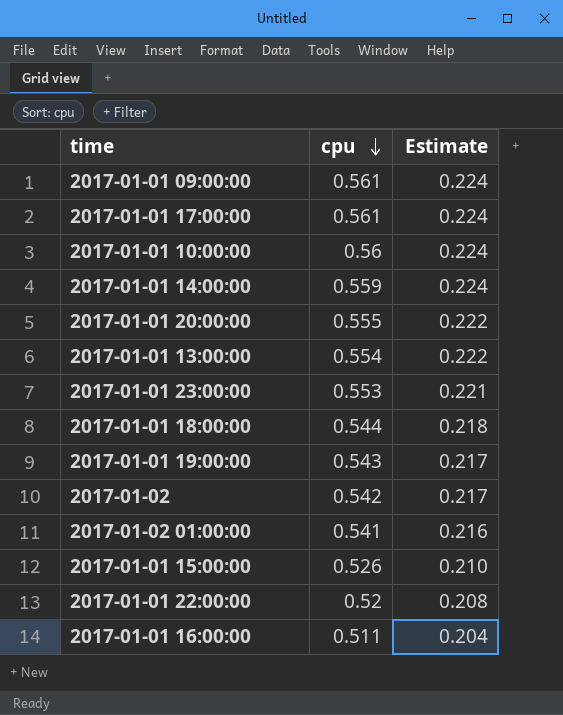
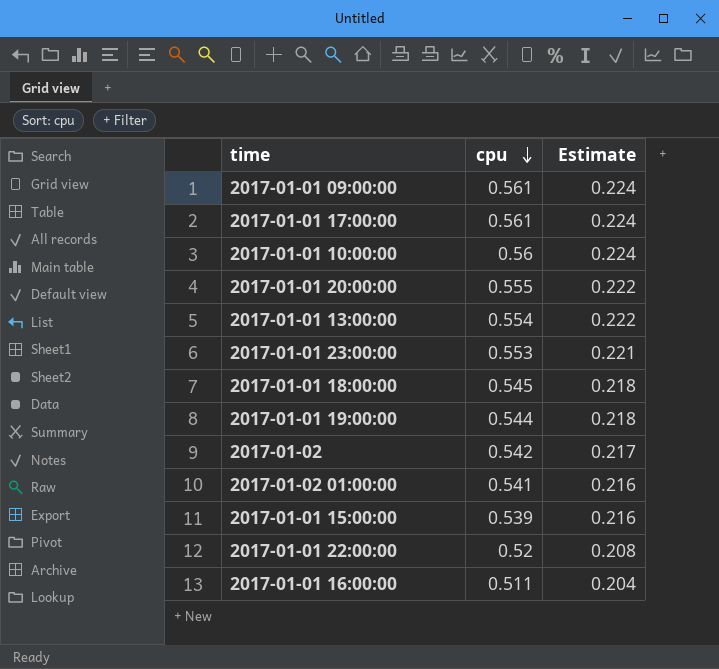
row 2017-01-01 14:00:00: 0.559 | 0.224 -> none
2017-01-01 18:00:00 | cpu: 0.544 -> 0.545
2017-01-01 19:00:00 | cpu: 0.543 -> 0.544
2017-01-01 19:00:00 | Estimate: 0.217 -> 0.218
2017-01-01 15:00:00 | cpu: 0.526 -> 0.539
2017-01-01 15:00:00 | Estimate: 0.210 -> 0.216

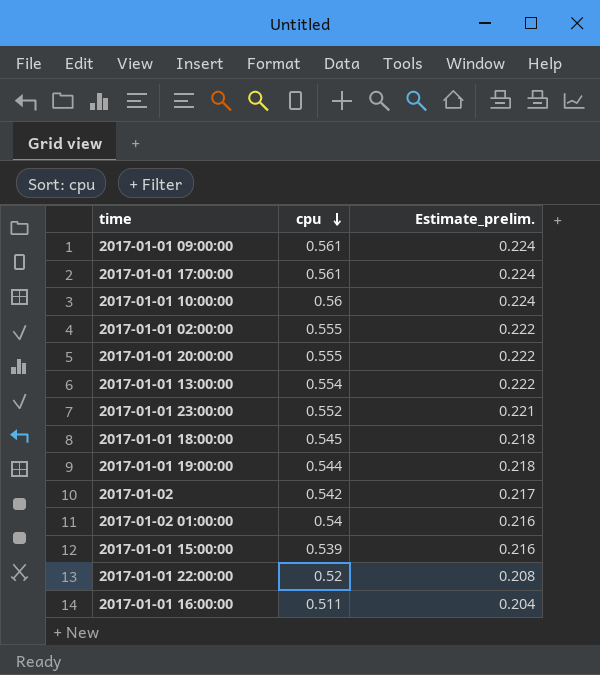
column name: Estimate -> Estimate_prelim.
row 2017-01-01 02:00:00: none -> 0.555 | 0.222
2017-01-01 23:00:00 | cpu: 0.553 -> 0.552
2017-01-02 01:00:00 | cpu: 0.541 -> 0.54

